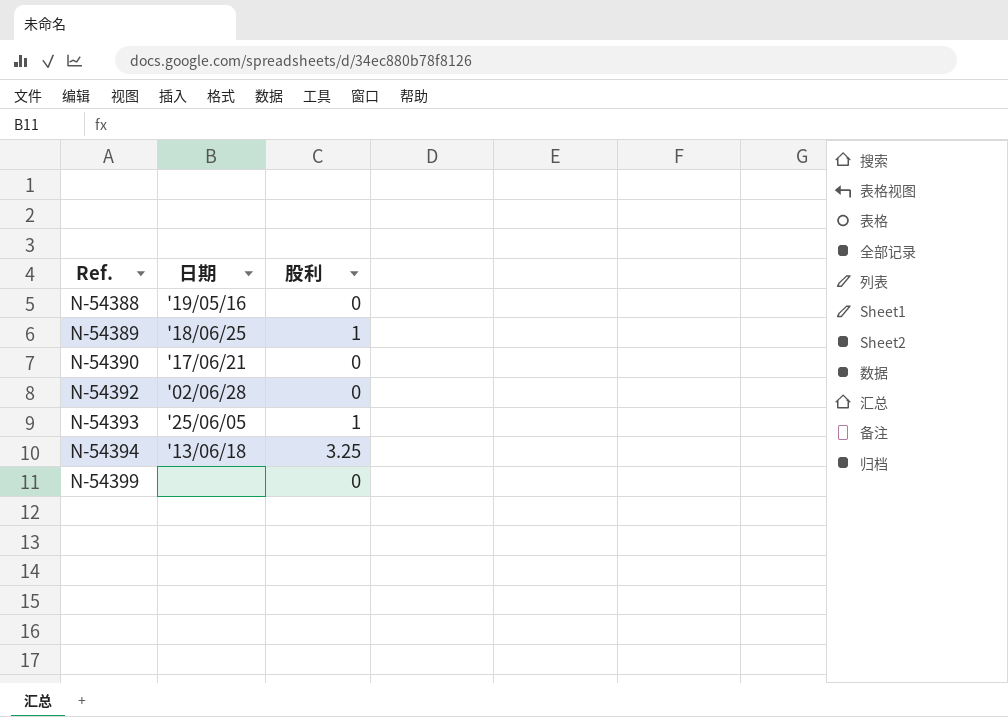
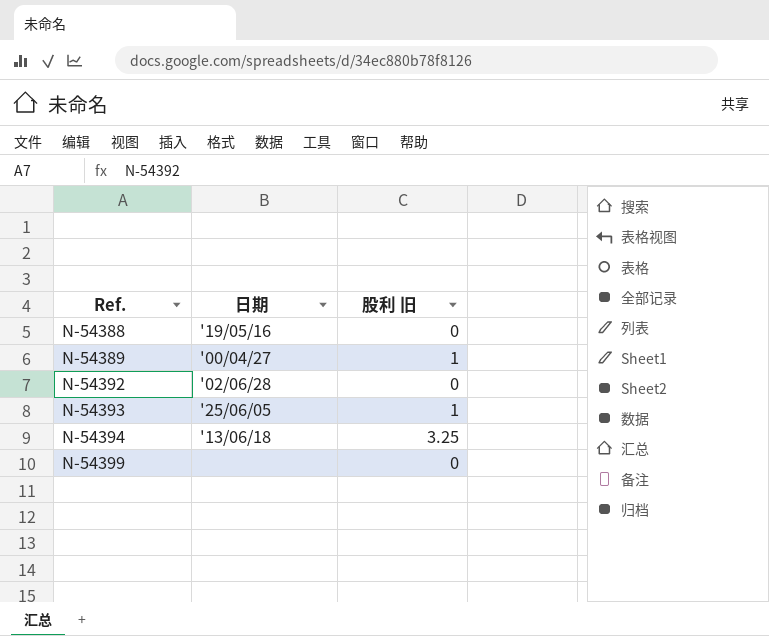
column name: 股利 -> 股利 旧
row N-54390: '17/06/21 | 0 -> none
N-54389 | 日期: '18/06/25 -> '00/04/27

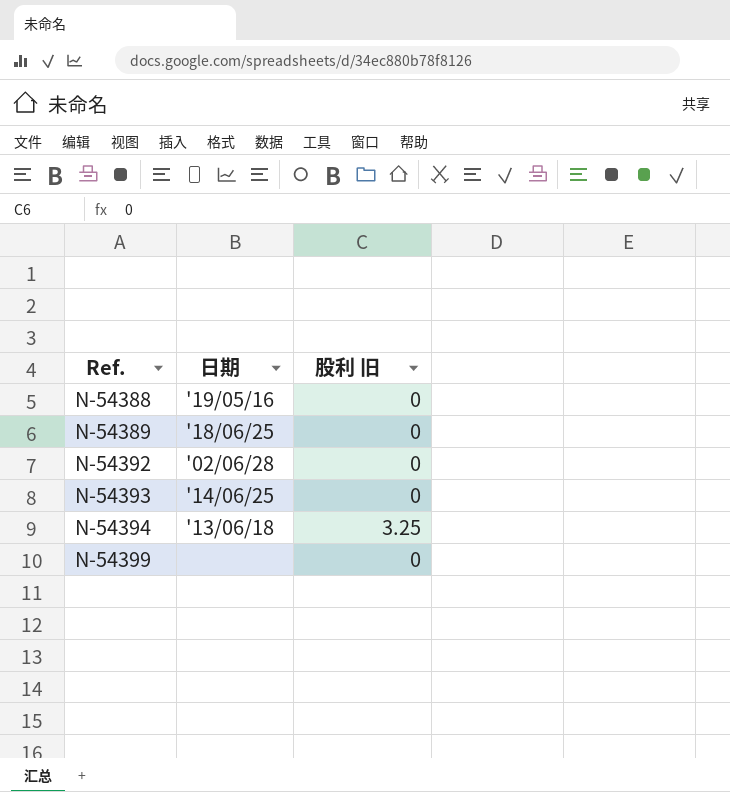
N-54389 | 日期: '00/04/27 -> '18/06/25
N-54389 | 股利 旧: 1 -> 0
N-54393 | 日期: '25/06/05 -> '14/06/25
N-54393 | 股利 旧: 1 -> 0

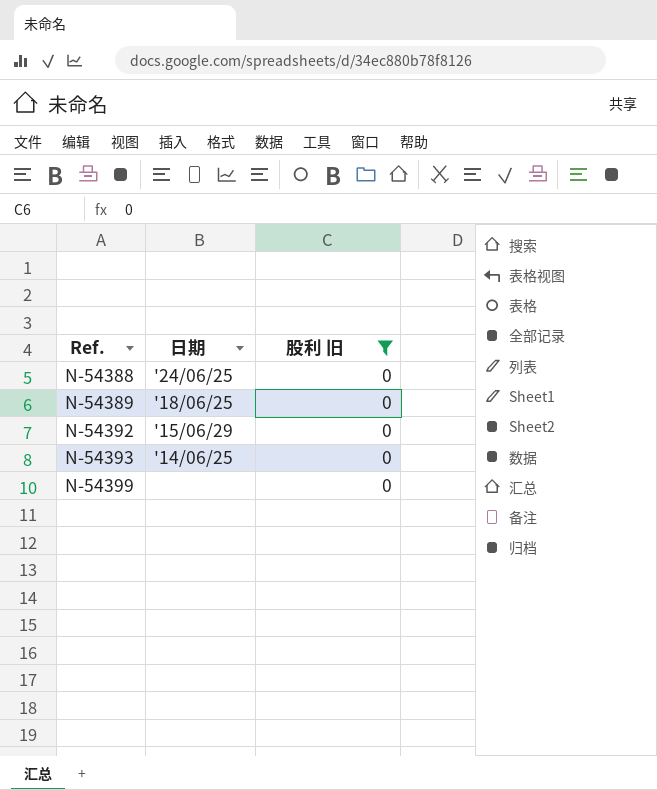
filter: none -> 股利 旧 = 0
N-54388 | 日期: '19/05/16 -> '24/06/25
N-54392 | 日期: '02/06/28 -> '15/06/29

